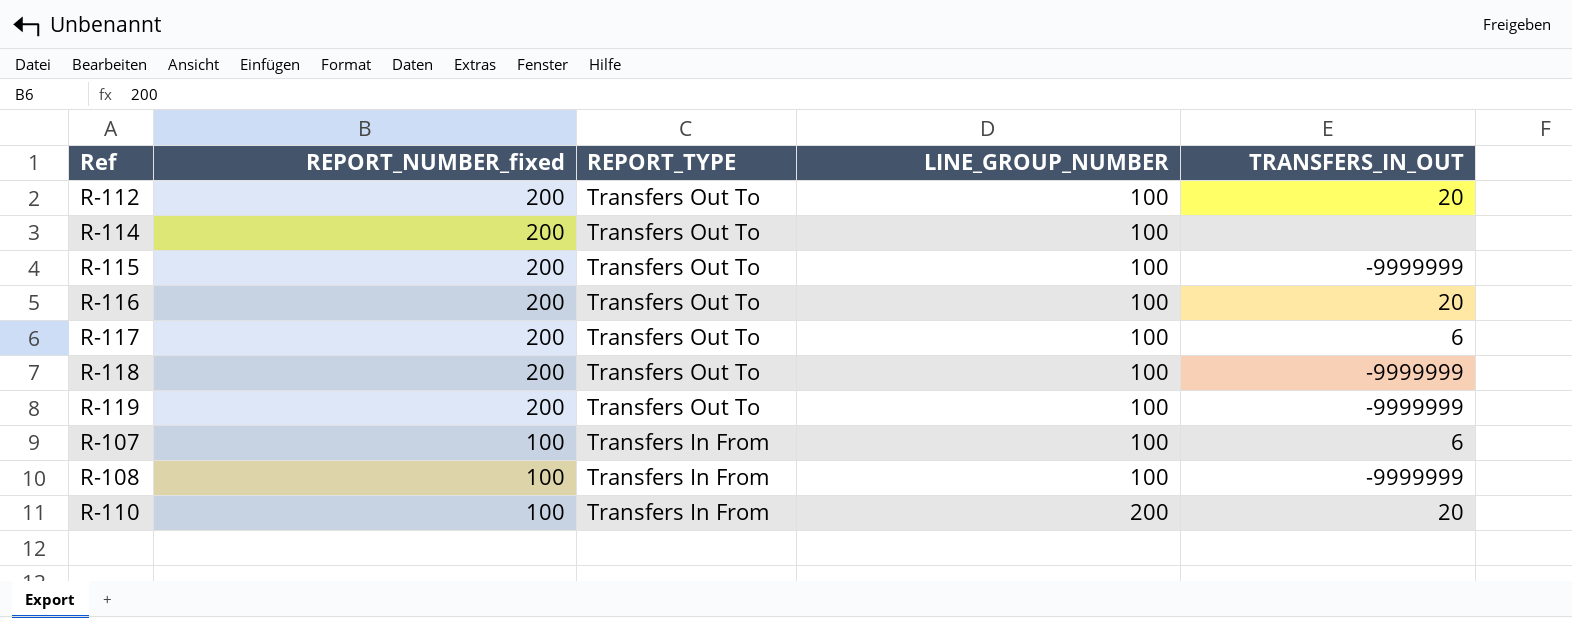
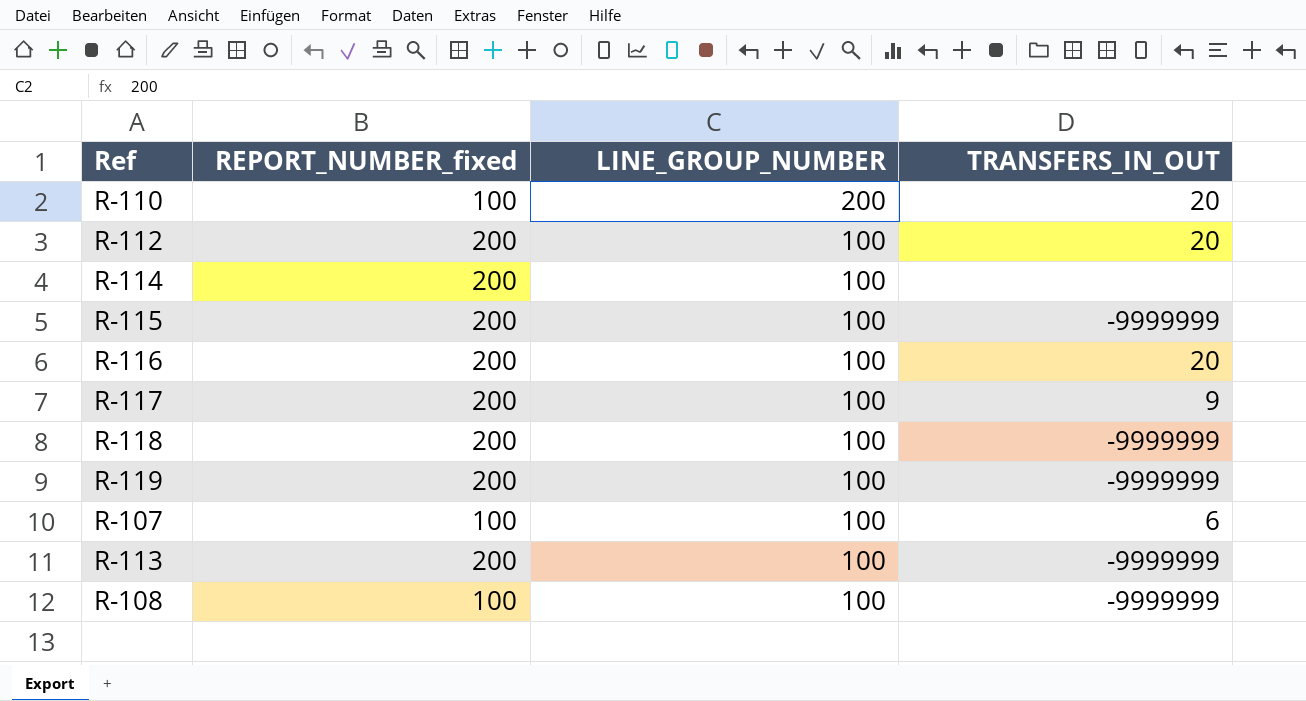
row order: REPORT_NUMBER_fixed descending -> LINE_GROUP_NUMBER descending
column REPORT_TYPE | position: 3 -> none
R-117 | TRANSFERS_IN_OUT: 6 -> 9
row R-113: none -> 200 | 100 | -9999999

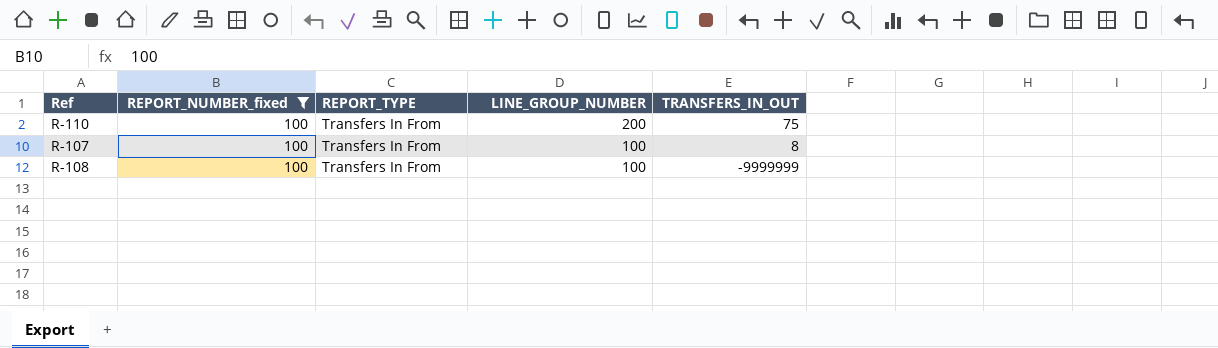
filter: none -> REPORT_NUMBER_fixed = 100
column REPORT_TYPE | position: none -> 3
R-110 | TRANSFERS_IN_OUT: 20 -> 75
R-107 | TRANSFERS_IN_OUT: 6 -> 8

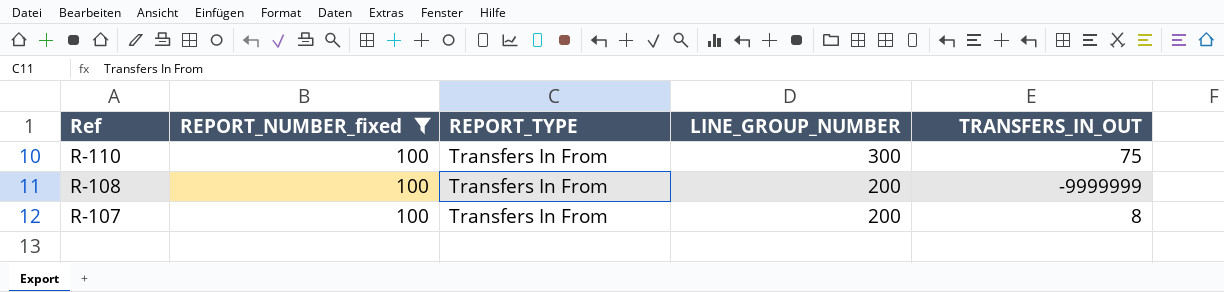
row order: LINE_GROUP_NUMBER descending -> Ref descending
R-110 | LINE_GROUP_NUMBER: 200 -> 300
R-108 | LINE_GROUP_NUMBER: 100 -> 200
R-107 | LINE_GROUP_NUMBER: 100 -> 200

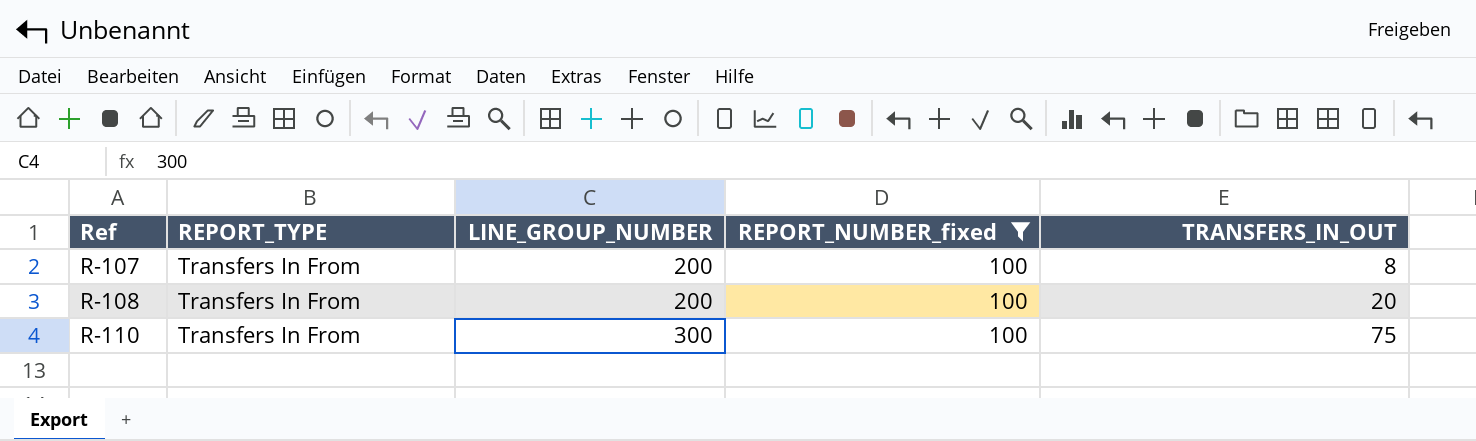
row order: Ref descending -> Ref ascending
column REPORT_NUMBER_fixed | position: 2 -> 4
R-108 | TRANSFERS_IN_OUT: -9999999 -> 20

